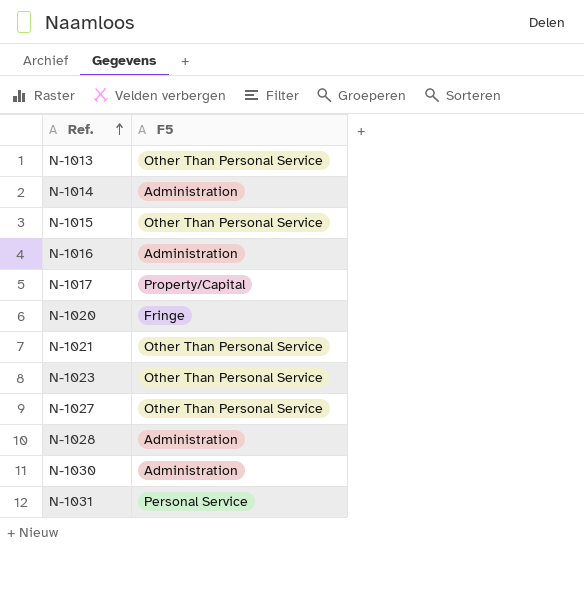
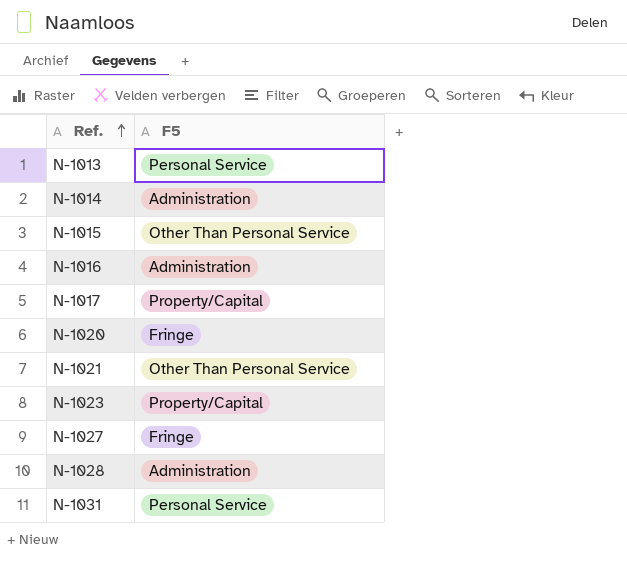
row N-1030: Administration -> none
N-1013 | F5: Other Than Personal Service -> Personal Service
N-1023 | F5: Other Than Personal Service -> Property/Capital
N-1027 | F5: Other Than Personal Service -> Fringe

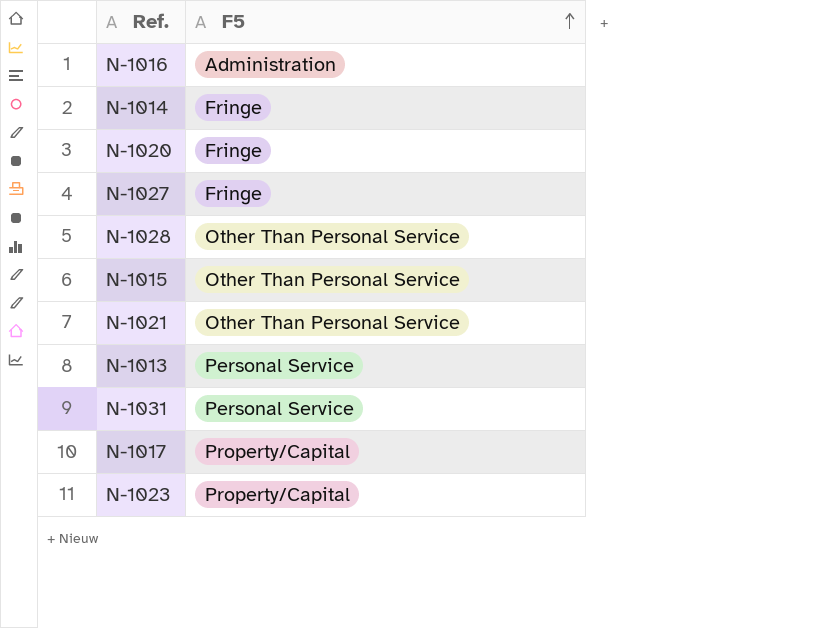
row order: Ref. ascending -> F5 ascending
N-1014 | F5: Administration -> Fringe
N-1028 | F5: Administration -> Other Than Personal Service

